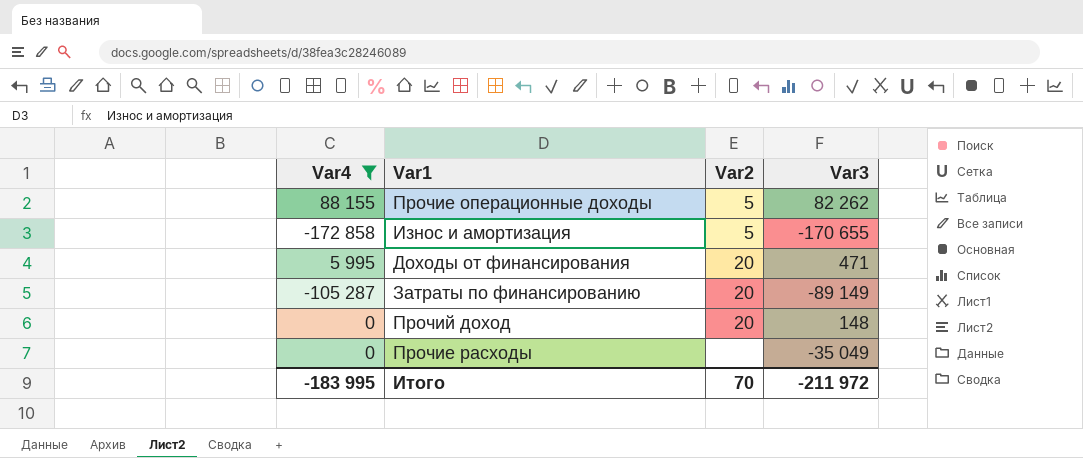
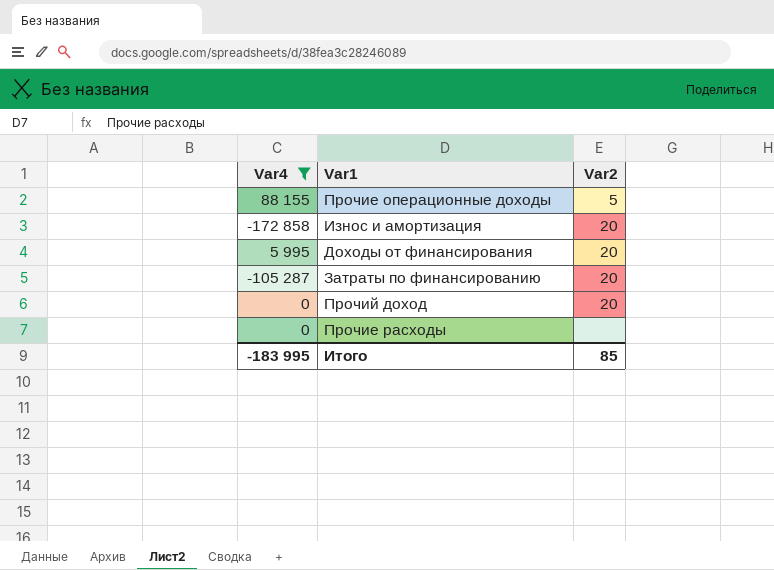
column Var3 | position: 4 -> none
Износ и амортизация | Var2: 5 -> 20
Итого | Var2: 70 -> 85

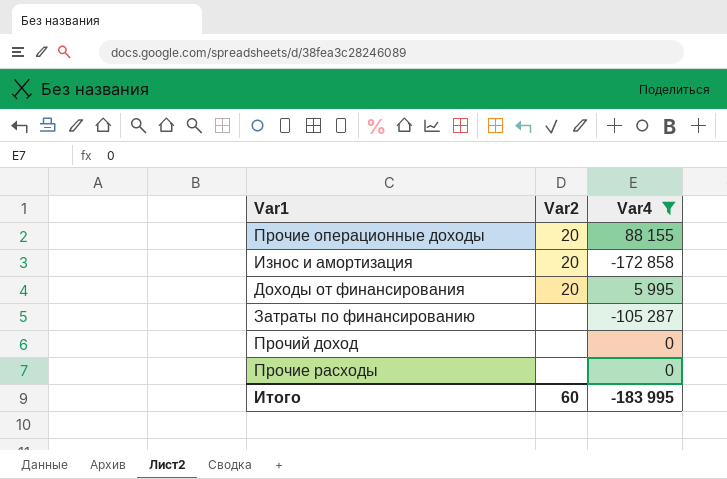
column Var4 | position: 1 -> 3
Прочие операционные доходы | Var2: 5 -> 20
Затраты по финансированию | Var2: 20 -> none
Прочий доход | Var2: 20 -> none
Итого | Var2: 85 -> 60

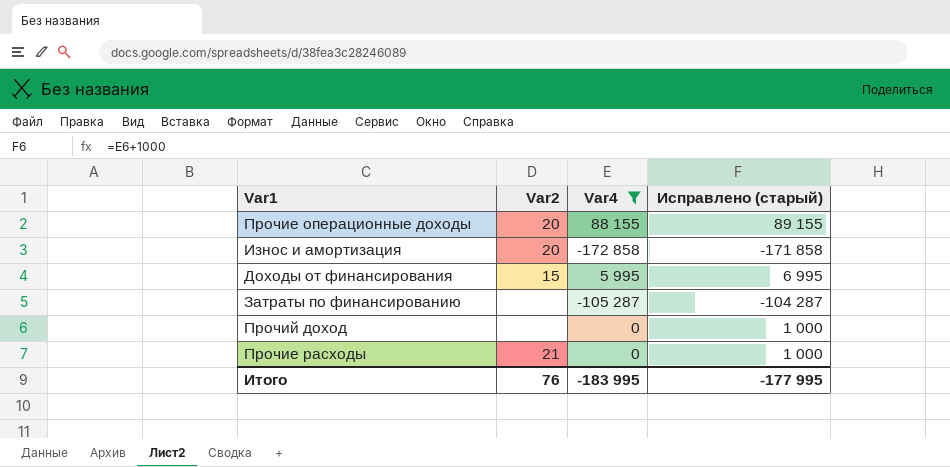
column Исправлено (старый) | formula: none -> [Var4] + 1000
Доходы от финансирования | Var2: 20 -> 15
Прочие расходы | Var2: none -> 21
Итого | Var2: 60 -> 76

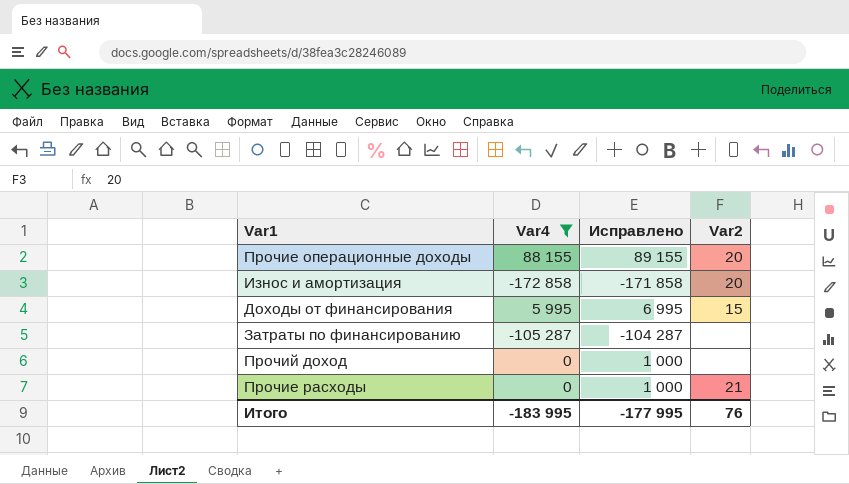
column name: Исправлено (старый) -> Исправлено
column Var2 | position: 2 -> 4

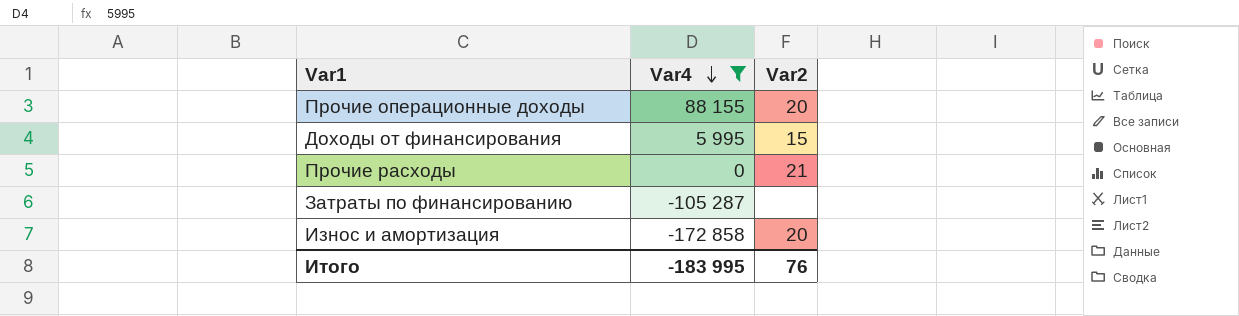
row order: none -> Var4 descending
column Исправлено | formula: [Var4] + 1000 -> none
row Прочий доход: 0 | 1 000 | none -> none

